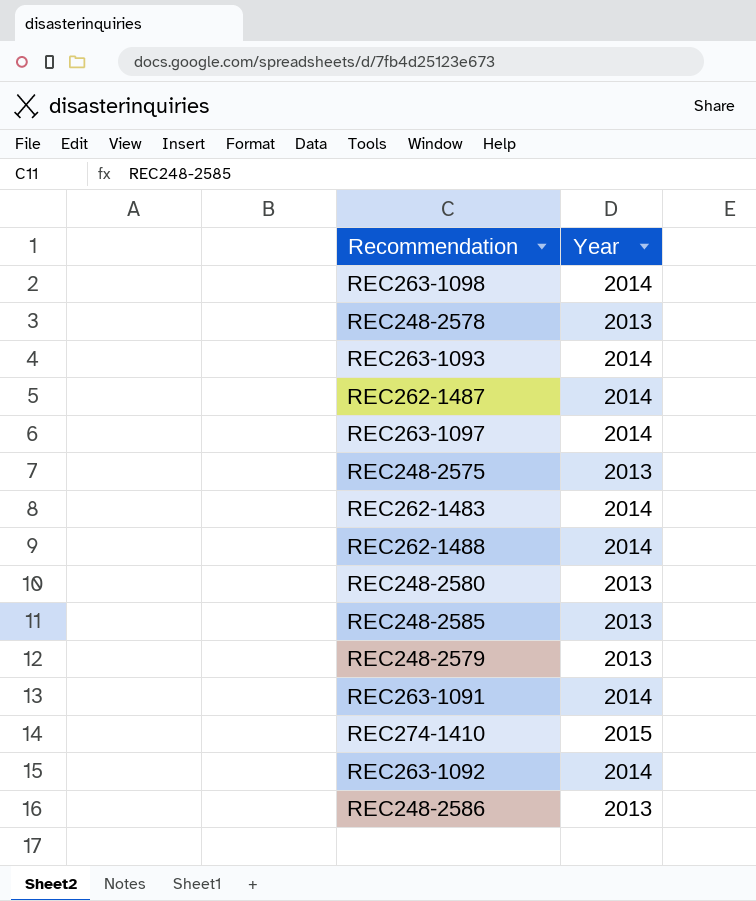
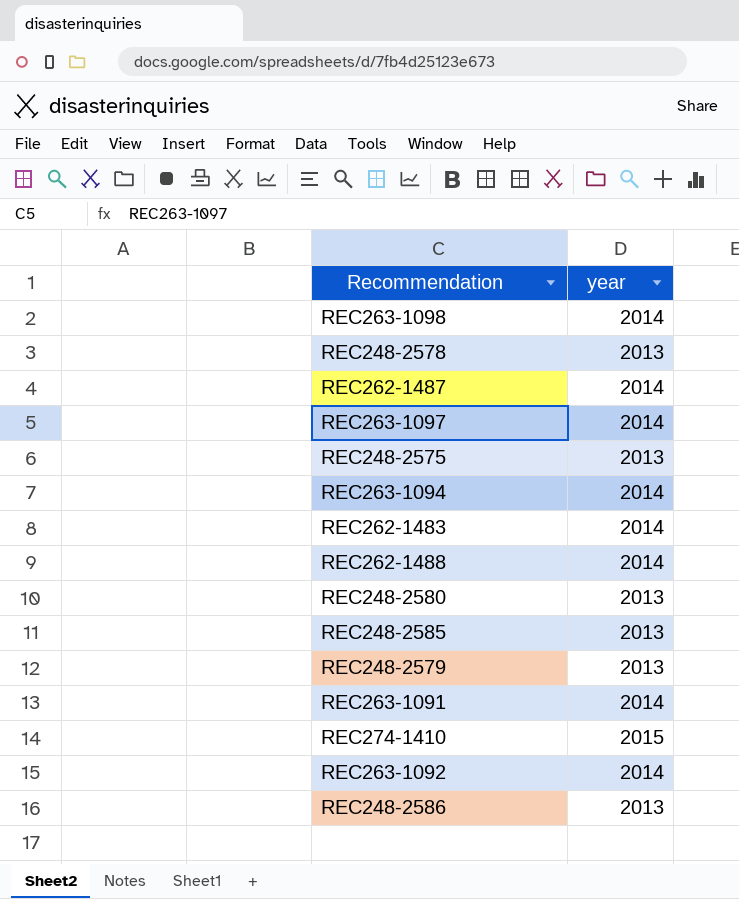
column name: Year -> year
row REC263-1093: 2014 -> none
row REC263-1094: none -> 2014

